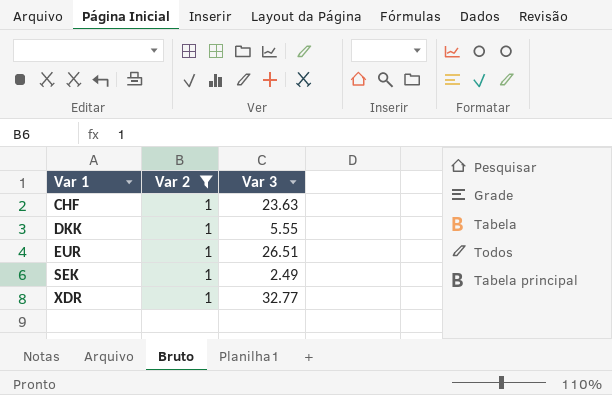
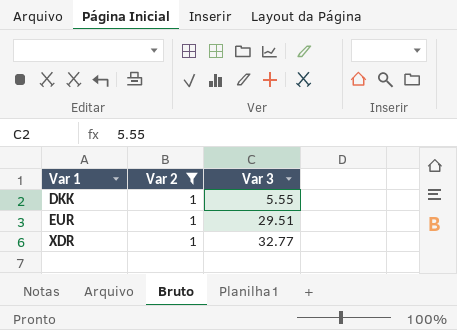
row CHF: 1 | 23.63 -> none
row SEK: 1 | 2.49 -> none
EUR | Var 3: 26.51 -> 29.51

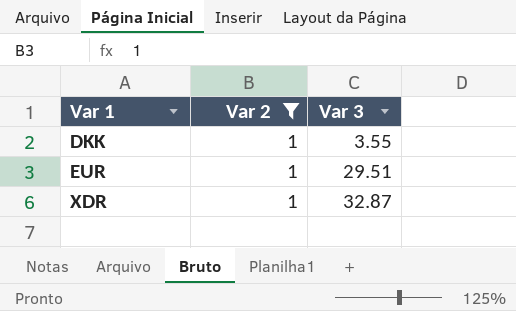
DKK | Var 3: 5.55 -> 3.55
XDR | Var 3: 32.77 -> 32.87

